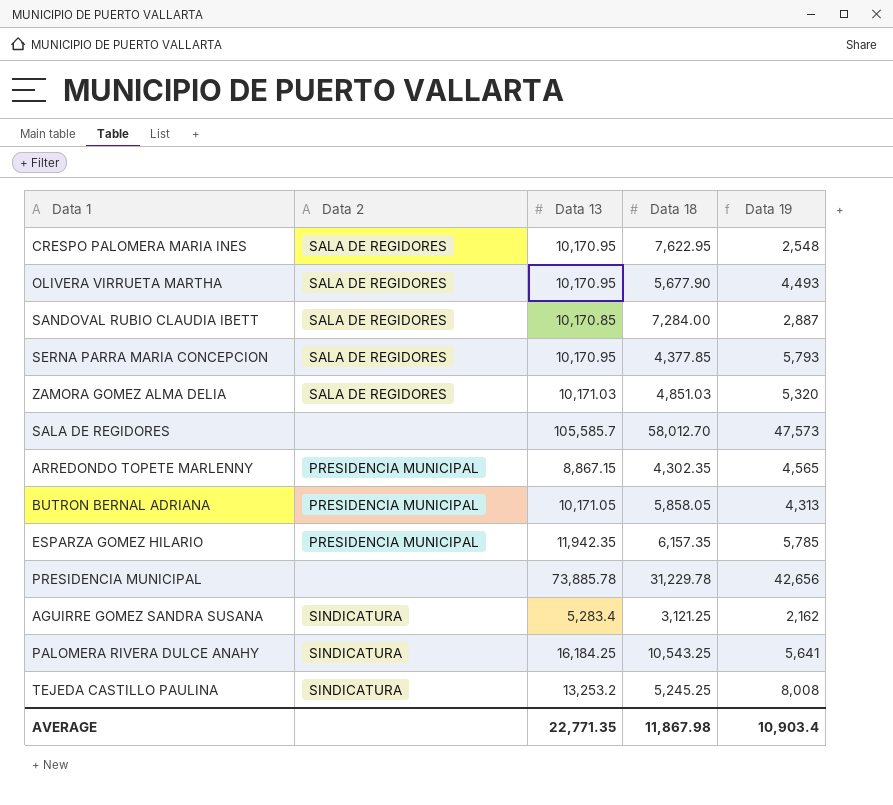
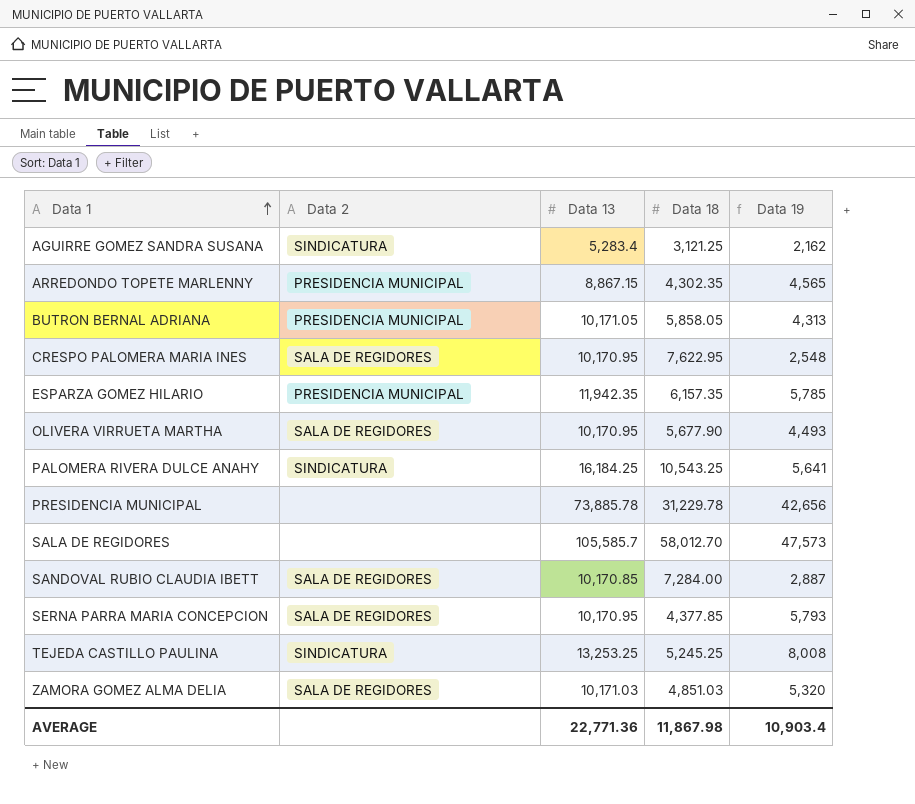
row order: none -> Data 1 ascending
TEJEDA CASTILLO PAULINA | Data 13: 13,253.2 -> 13,253.25
AVERAGE | Data 13: 22,771.35 -> 22,771.36

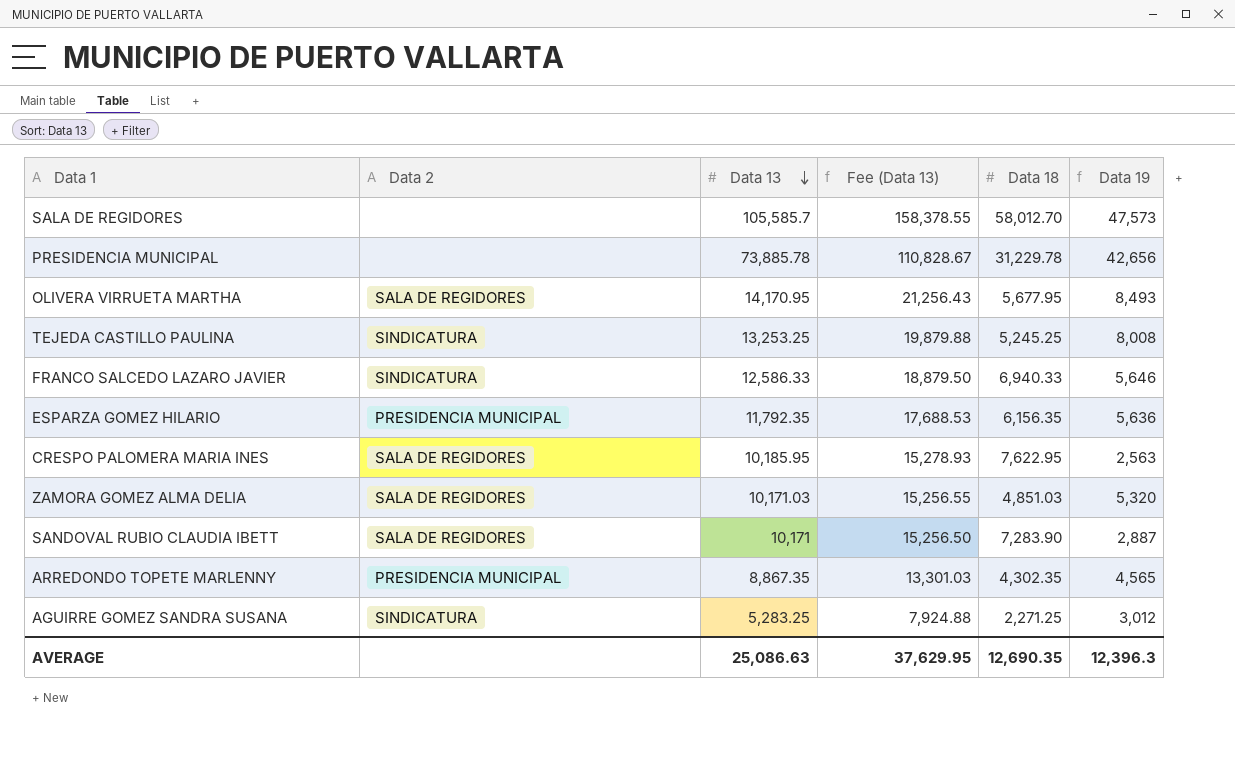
row order: Data 1 ascending -> Data 13 descending
column Fee (Data 13) | formula: none -> [Data 13] * 1.5
row BUTRON BERNAL ADRIANA: PRESIDENCIA MUNICIPAL | 10,171.05 | 5,858.05 | 4,313 -> none
row PALOMERA RIVERA DULCE ANAHY: SINDICATURA | 16,184.25 | 10,543.25 | 5,641 -> none
row SERNA PARRA MARIA CONCEPCION: SALA DE REGIDORES | 10,170.95 | 4,377.85 | 5,793 -> none
OLIVERA VIRRUETA MARTHA | Data 13: 10,170.95 -> 14,170.95
OLIVERA VIRRUETA MARTHA | Data 18: 5,677.90 -> 5,677.95
OLIVERA VIRRUETA MARTHA | Data 19: 4,493 -> 8,493
row FRANCO SALCEDO LAZARO JAVIER: none -> SINDICATURA | 12,586.33 | 18,879.50 | 6,940.33 | 5,646
ESPARZA GOMEZ HILARIO | Data 13: 11,942.35 -> 11,792.35
ESPARZA GOMEZ HILARIO | Data 18: 6,157.35 -> 6,156.35
ESPARZA GOMEZ HILARIO | Data 19: 5,785 -> 5,636
CRESPO PALOMERA MARIA INES | Data 13: 10,170.95 -> 10,185.95
CRESPO PALOMERA MARIA INES | Data 19: 2,548 -> 2,563
SANDOVAL RUBIO CLAUDIA IBETT | Data 13: 10,170.85 -> 10,171
SANDOVAL RUBIO CLAUDIA IBETT | Data 18: 7,284.00 -> 7,283.90
ARREDONDO TOPETE MARLENNY | Data 13: 8,867.15 -> 8,867.35
AGUIRRE GOMEZ SANDRA SUSANA | Data 13: 5,283.4 -> 5,283.25
AGUIRRE GOMEZ SANDRA SUSANA | Data 18: 3,121.25 -> 2,271.25
AGUIRRE GOMEZ SANDRA SUSANA | Data 19: 2,162 -> 3,012
AVERAGE | Data 13: 22,771.36 -> 25,086.63
AVERAGE | Data 18: 11,867.98 -> 12,690.35
AVERAGE | Data 19: 10,903.4 -> 12,396.3

